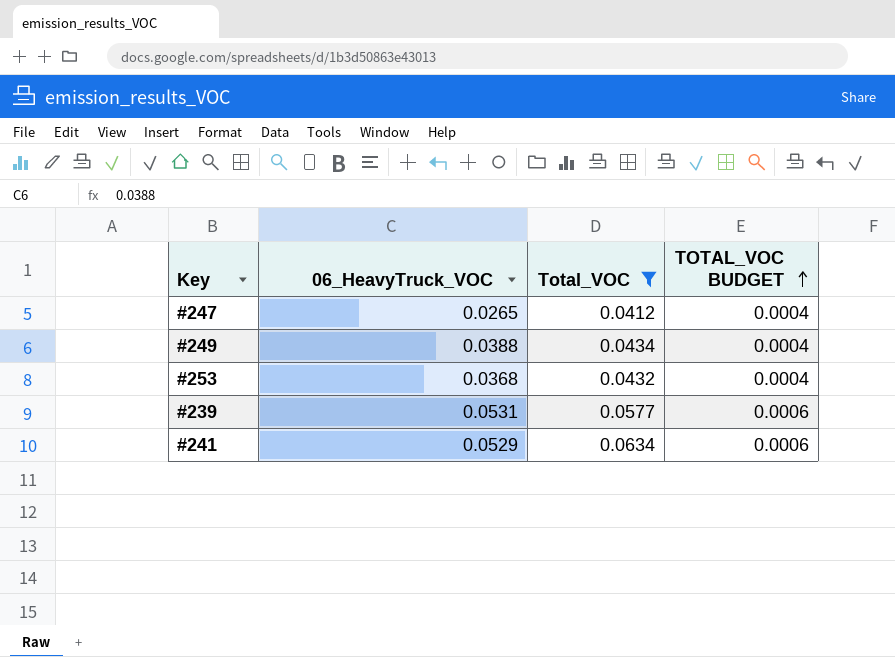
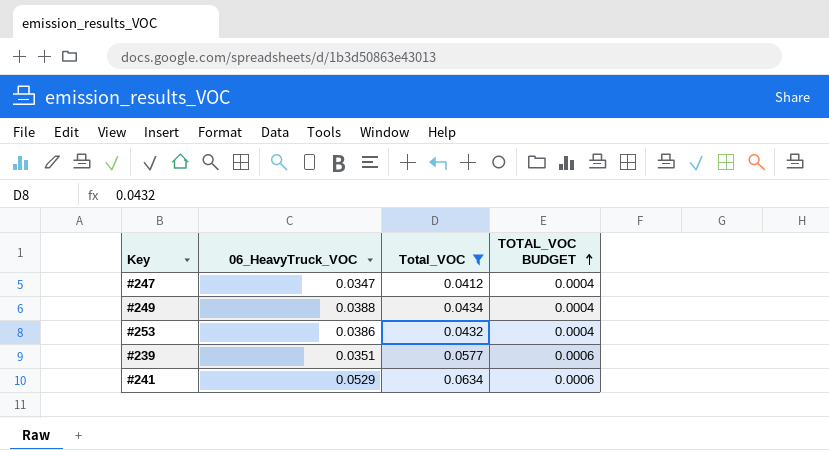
#247 | 06_HeavyTruck_VOC: 0.0265 -> 0.0347
#253 | 06_HeavyTruck_VOC: 0.0368 -> 0.0386
#239 | 06_HeavyTruck_VOC: 0.0531 -> 0.0351

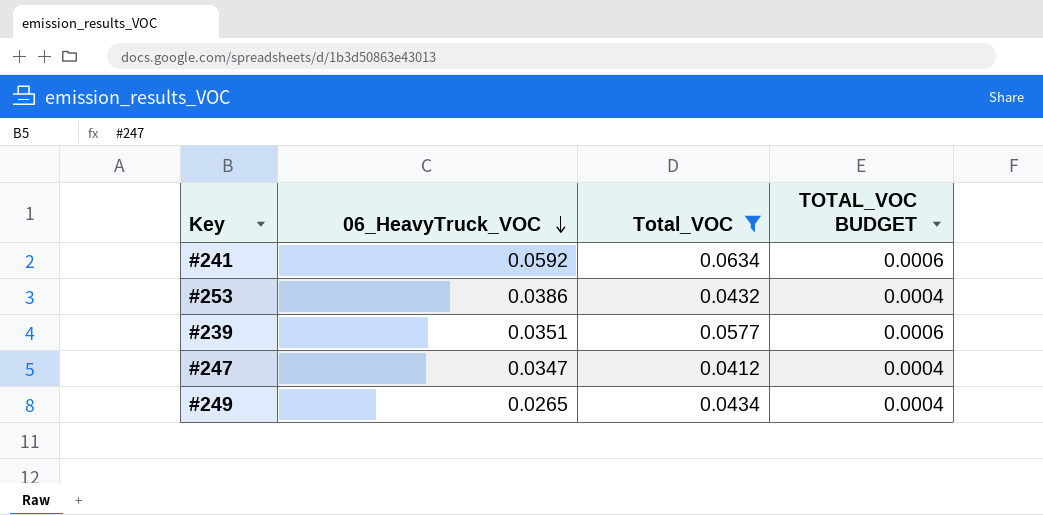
row order: TOTAL_VOC BUDGET ascending -> 06_HeavyTruck_VOC descending
#241 | 06_HeavyTruck_VOC: 0.0529 -> 0.0592
#249 | 06_HeavyTruck_VOC: 0.0388 -> 0.0265

